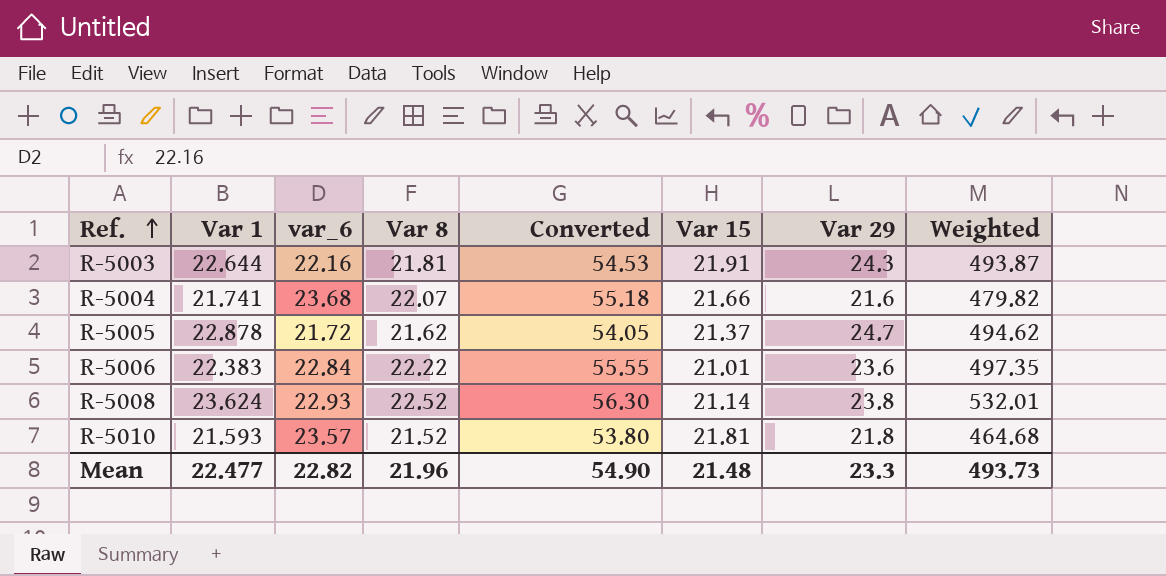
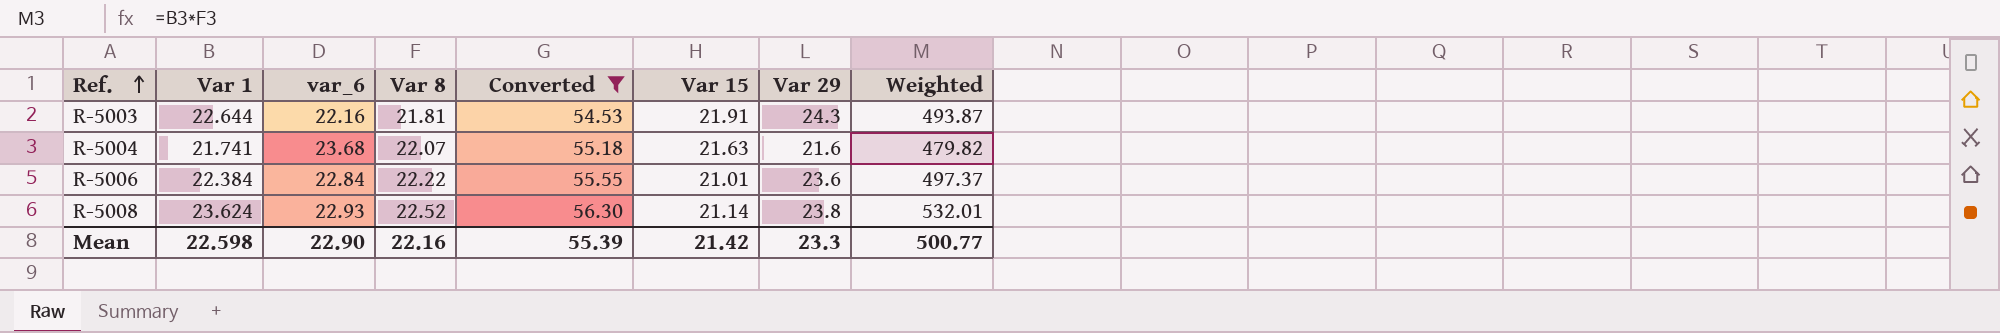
filter: none -> Converted >= 54.53
R-5004 | Var 15: 21.66 -> 21.63
R-5006 | Var 1: 22.383 -> 22.384
R-5006 | Weighted: 497.35 -> 497.37
Mean | Var 1: 22.477 -> 22.598
Mean | var_6: 22.82 -> 22.90
Mean | Var 8: 21.96 -> 22.16
Mean | Converted: 54.90 -> 55.39
Mean | Var 15: 21.48 -> 21.42
Mean | Weighted: 493.73 -> 500.77

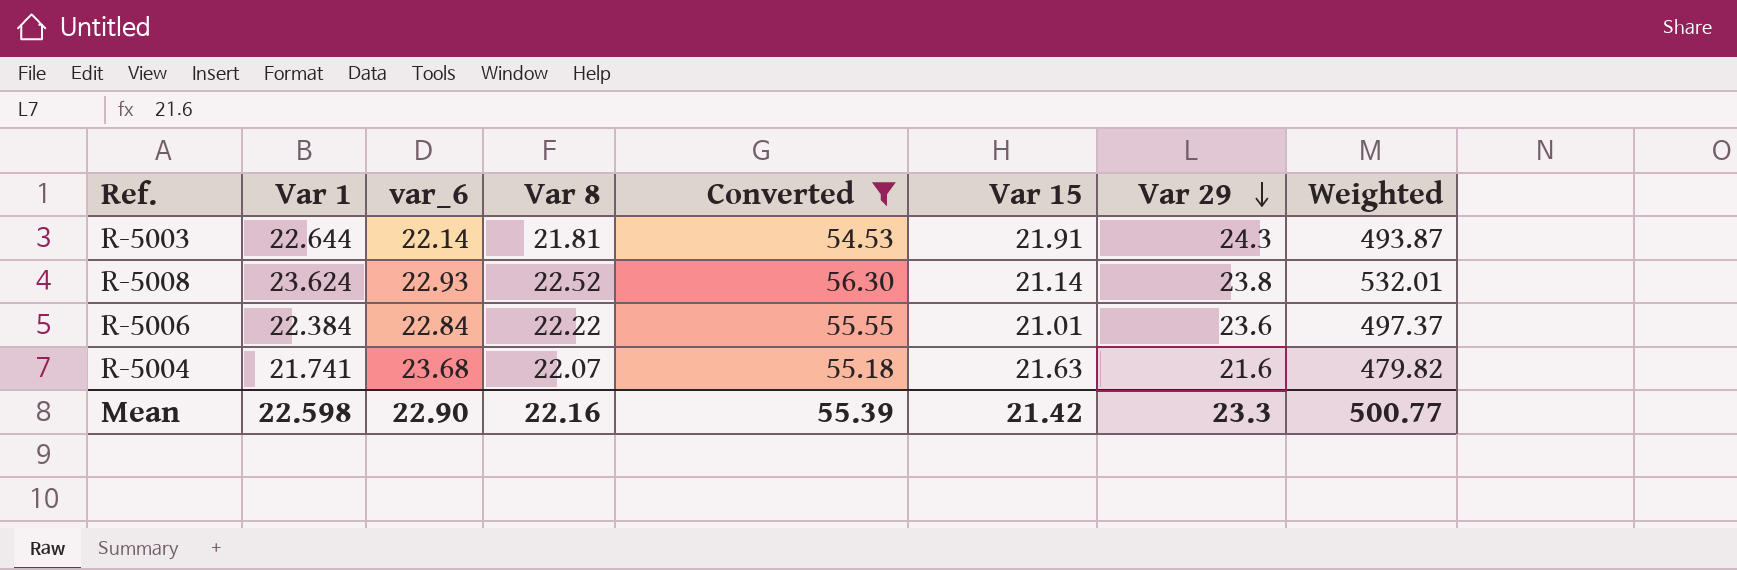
row order: Ref. ascending -> Var 29 descending
R-5003 | var_6: 22.16 -> 22.14

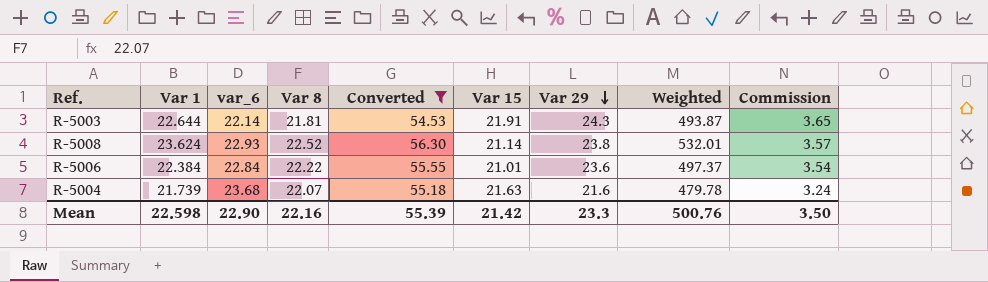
column Commission | formula: none -> [Var 29] * 0.15
R-5004 | Var 1: 21.741 -> 21.739
R-5004 | Weighted: 479.82 -> 479.78
Mean | Weighted: 500.77 -> 500.76

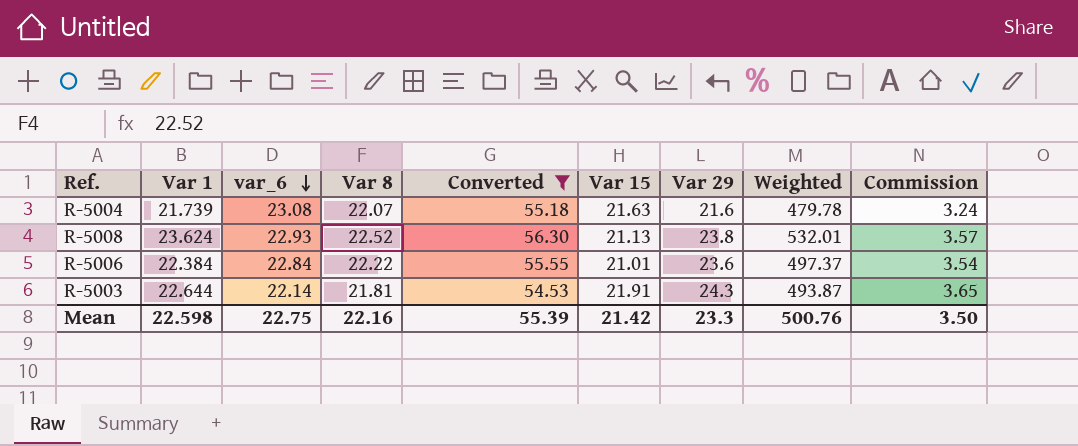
row order: Var 29 descending -> var_6 descending
R-5004 | var_6: 23.68 -> 23.08
R-5008 | Var 15: 21.14 -> 21.13
Mean | var_6: 22.90 -> 22.75

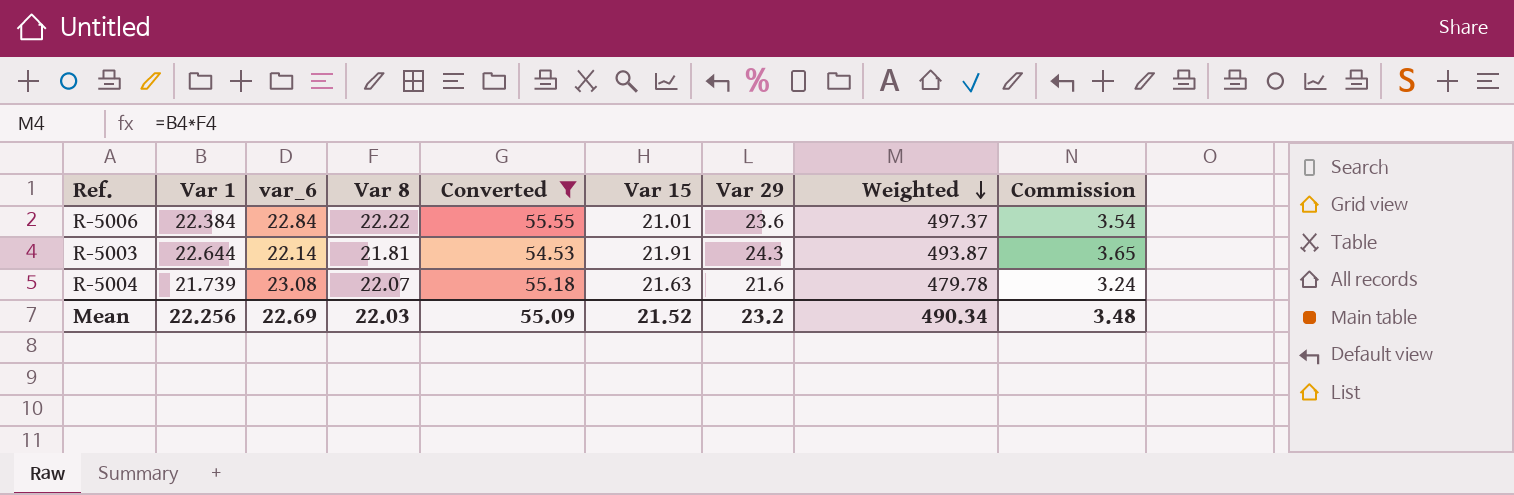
row order: var_6 descending -> Weighted descending
row R-5008: 23.624 | 22.93 | 22.52 | 56.30 | 21.13 | 23.8 | 532.01 | 3.57 -> none
Mean | Var 1: 22.598 -> 22.256
Mean | var_6: 22.75 -> 22.69
Mean | Var 8: 22.16 -> 22.03
Mean | Converted: 55.39 -> 55.09
Mean | Var 15: 21.42 -> 21.52
Mean | Var 29: 23.3 -> 23.2
Mean | Weighted: 500.76 -> 490.34
Mean | Commission: 3.50 -> 3.48

